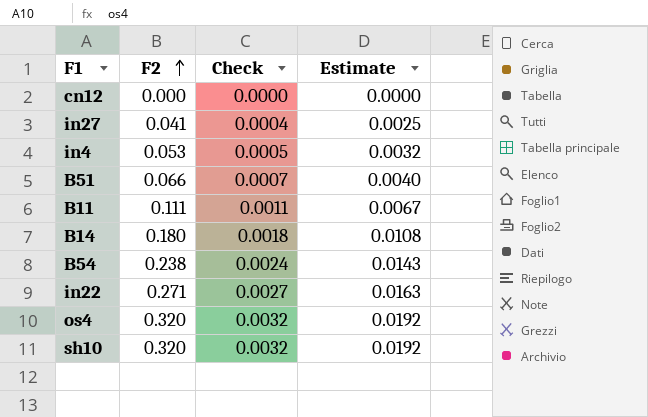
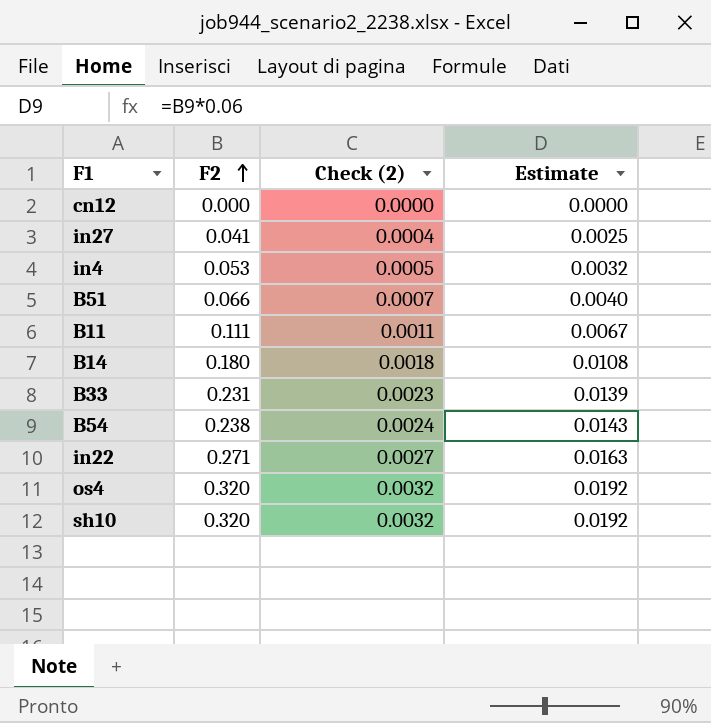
column name: Check -> Check (2)
row B33: none -> 0.231 | 0.0023 | 0.0139

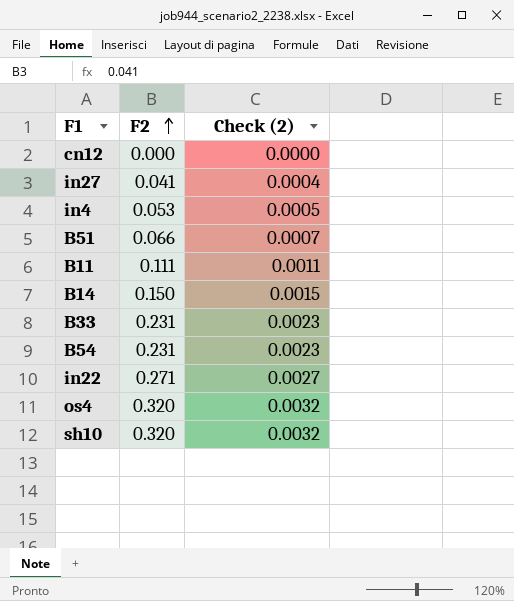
column Estimate | formula: [F2] * 0.06 -> none
B14 | F2: 0.180 -> 0.150
B14 | Check (2): 0.0018 -> 0.0015
B54 | F2: 0.238 -> 0.231
B54 | Check (2): 0.0024 -> 0.0023

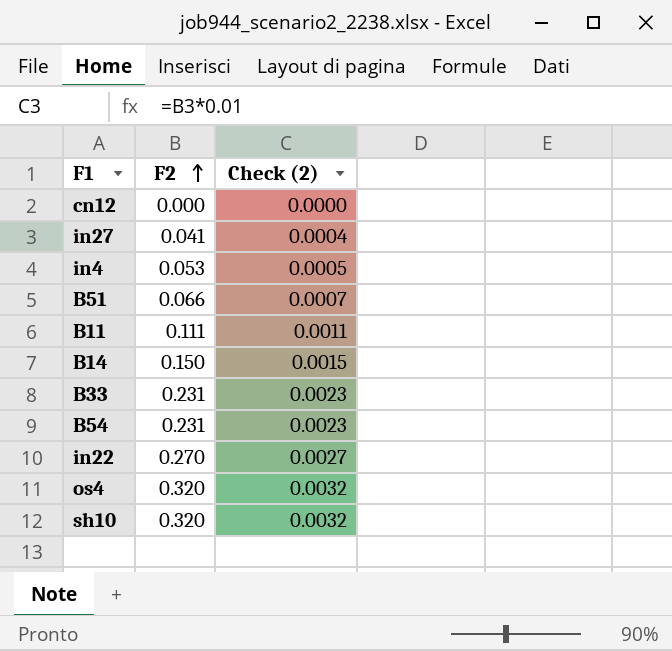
in22 | F2: 0.271 -> 0.270

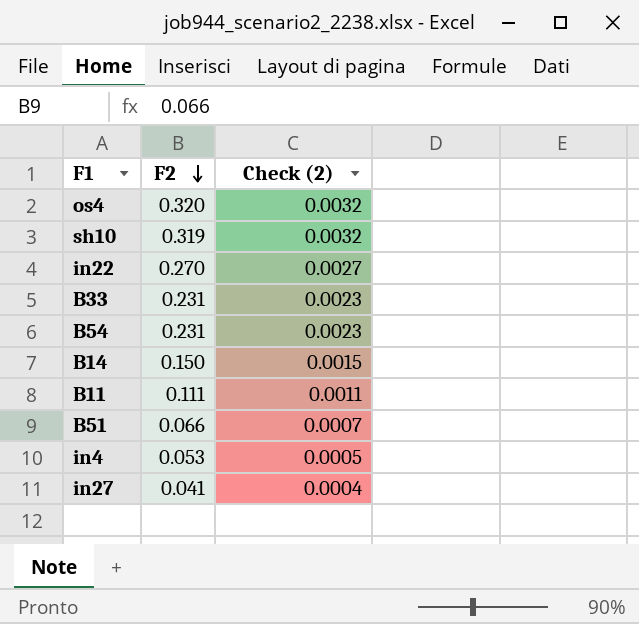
row order: F2 ascending -> F2 descending
row cn12: 0.000 | 0.0000 -> none
sh10 | F2: 0.320 -> 0.319

